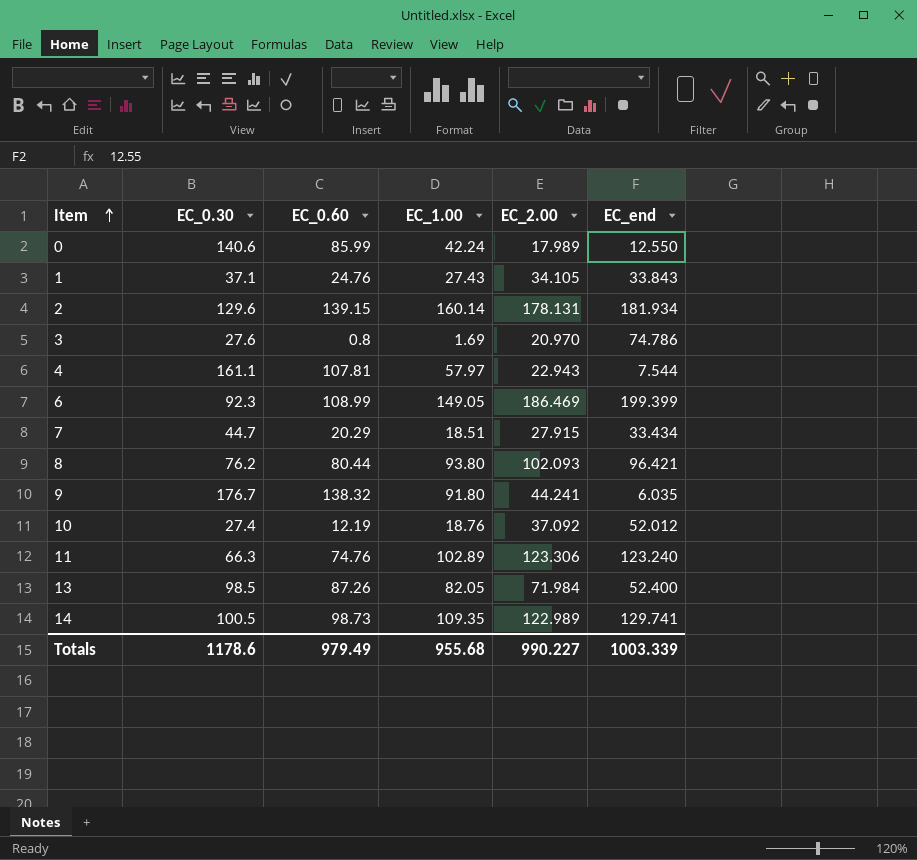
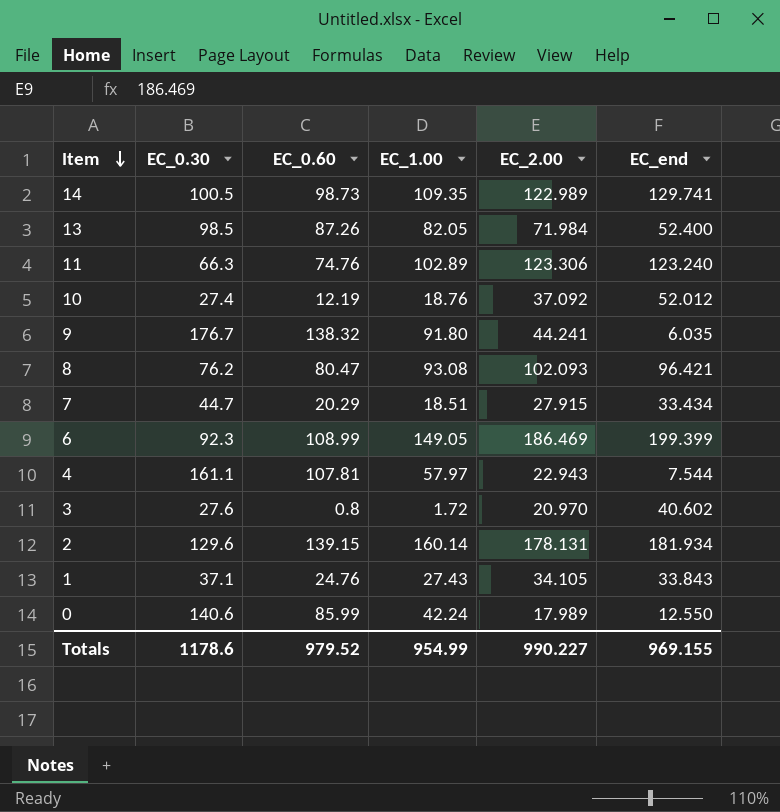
row order: Item ascending -> Item descending
8 | EC_0.60: 80.44 -> 80.47
8 | EC_1.00: 93.80 -> 93.08
3 | EC_1.00: 1.69 -> 1.72
3 | EC_end: 74.786 -> 40.602
Totals | EC_0.60: 979.49 -> 979.52
Totals | EC_1.00: 955.68 -> 954.99
Totals | EC_end: 1003.339 -> 969.155

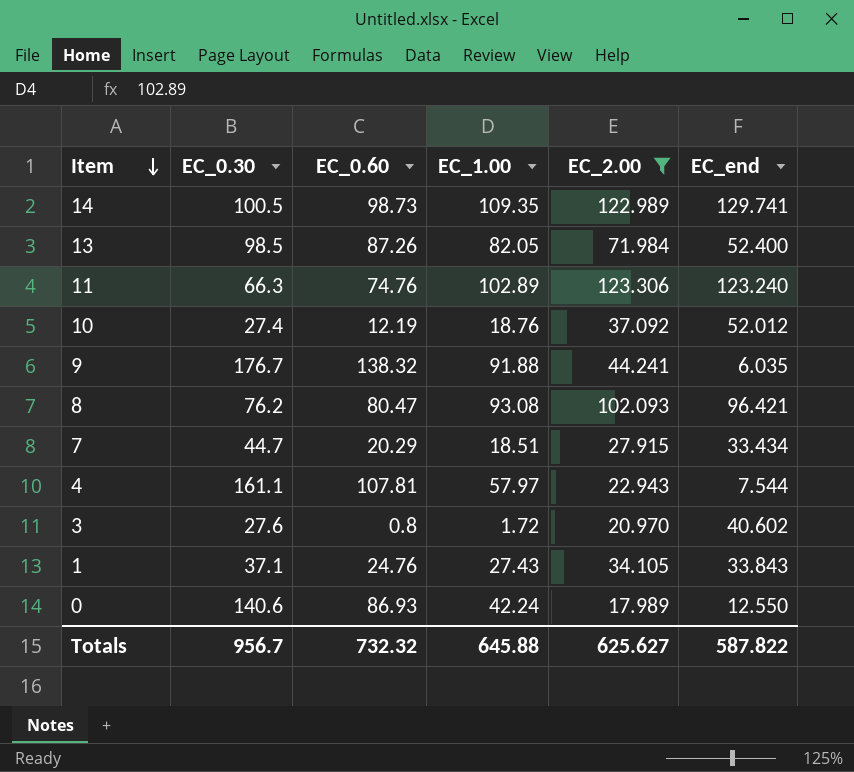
filter: none -> EC_2.00 <= 123.306
9 | EC_1.00: 91.80 -> 91.88
0 | EC_0.60: 85.99 -> 86.93
Totals | EC_0.30: 1178.6 -> 956.7
Totals | EC_0.60: 979.52 -> 732.32
Totals | EC_1.00: 954.99 -> 645.88
Totals | EC_2.00: 990.227 -> 625.627
Totals | EC_end: 969.155 -> 587.822

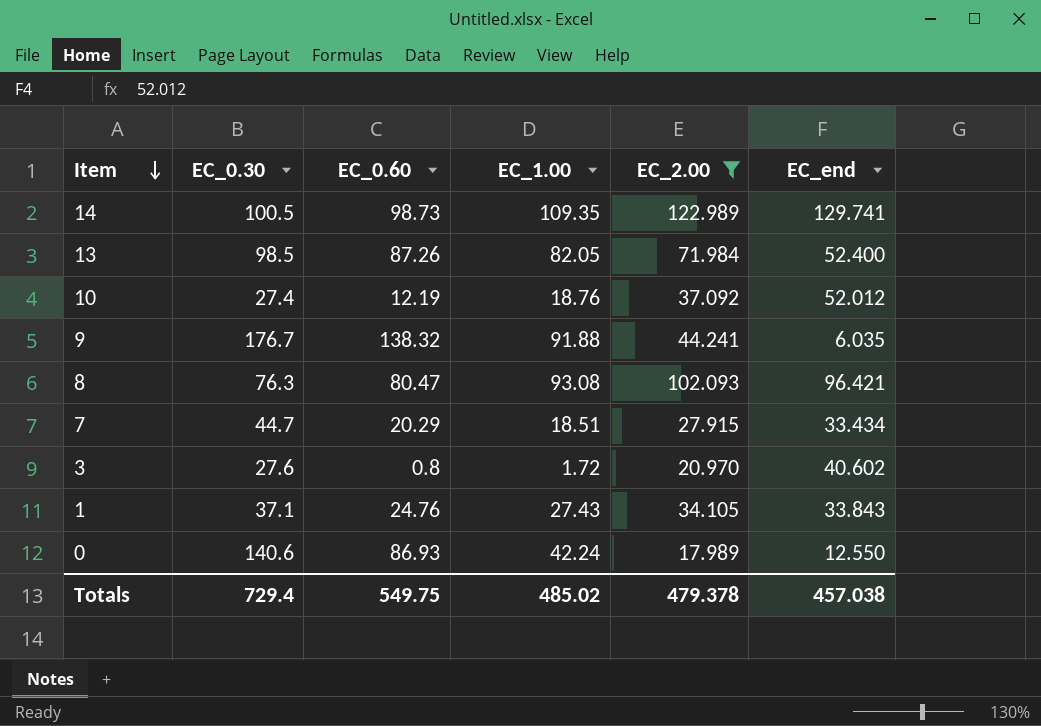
row 11: 66.3 | 74.76 | 102.89 | 123.306 | 123.240 -> none
row 4: 161.1 | 107.81 | 57.97 | 22.943 | 7.544 -> none
8 | EC_0.30: 76.2 -> 76.3
Totals | EC_0.30: 956.7 -> 729.4
Totals | EC_0.60: 732.32 -> 549.75
Totals | EC_1.00: 645.88 -> 485.02
Totals | EC_2.00: 625.627 -> 479.378
Totals | EC_end: 587.822 -> 457.038

